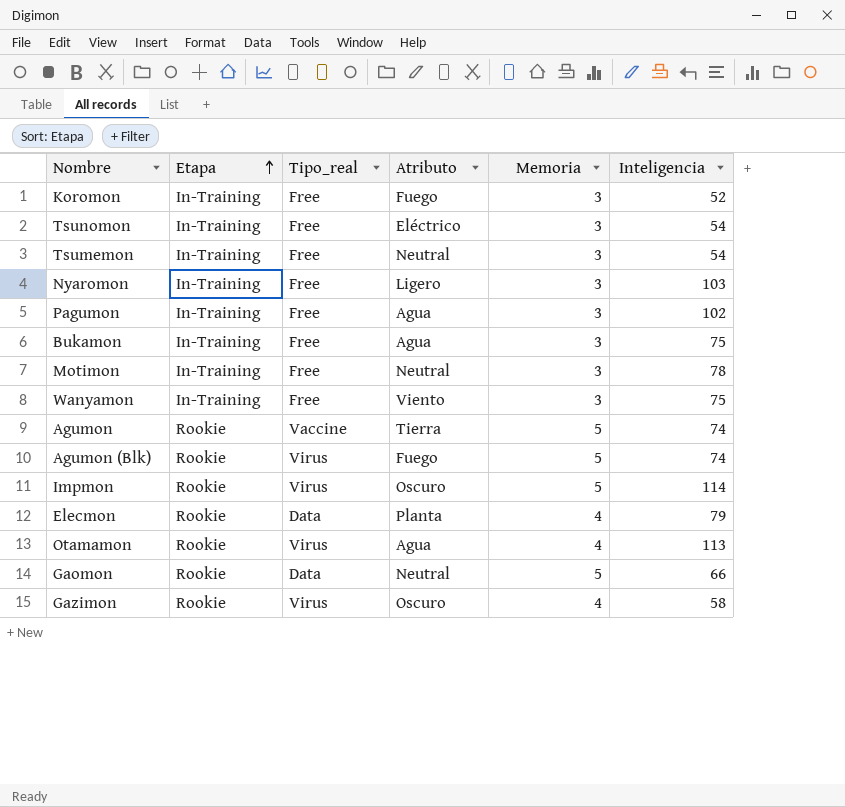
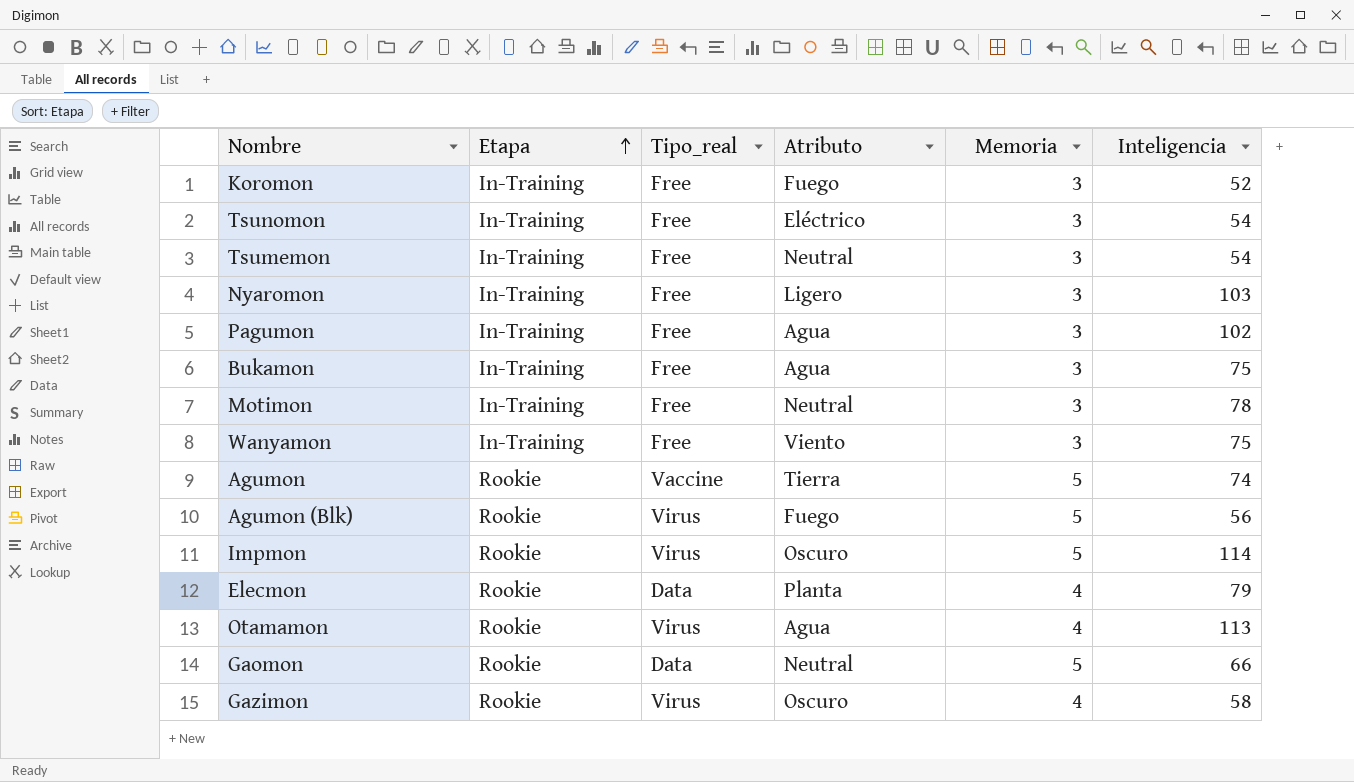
Agumon (Blk) | Inteligencia: 74 -> 56

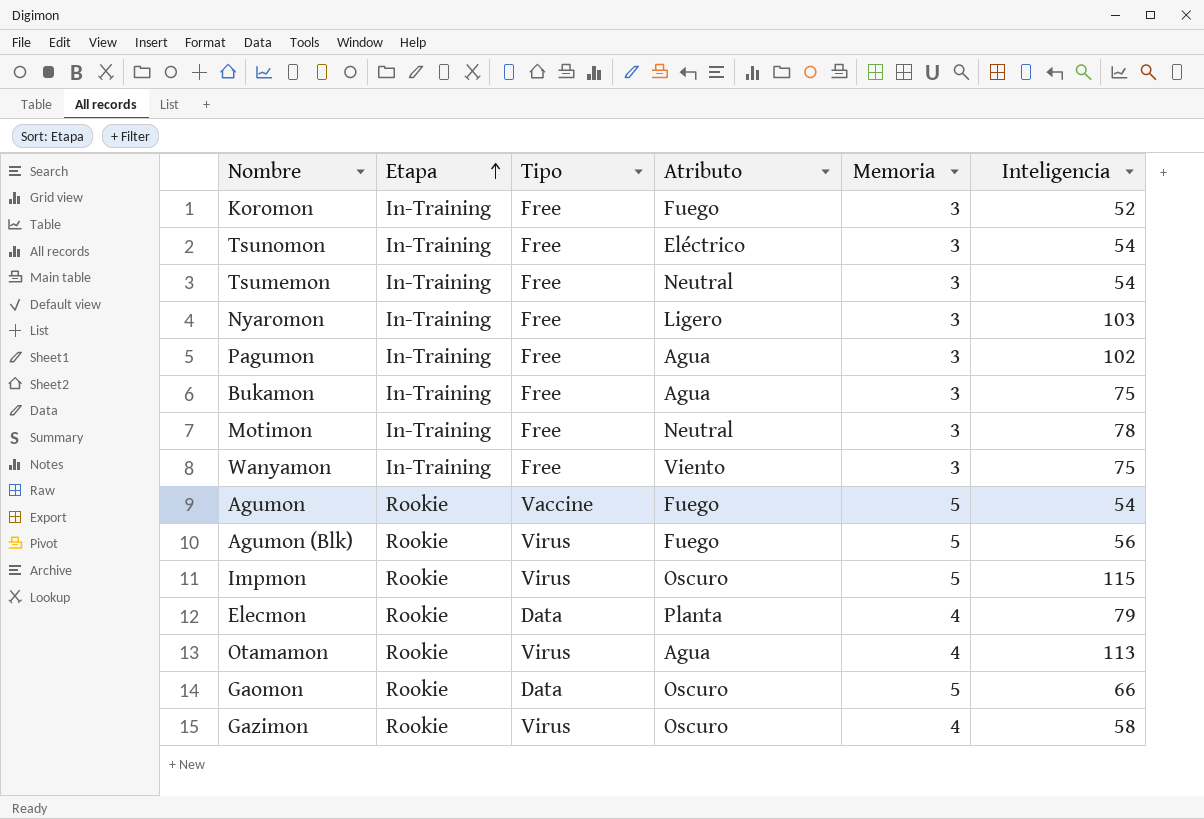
column name: Tipo_real -> Tipo
Agumon | Atributo: Tierra -> Fuego
Agumon | Inteligencia: 74 -> 54
Impmon | Inteligencia: 114 -> 115
Gaomon | Atributo: Neutral -> Oscuro

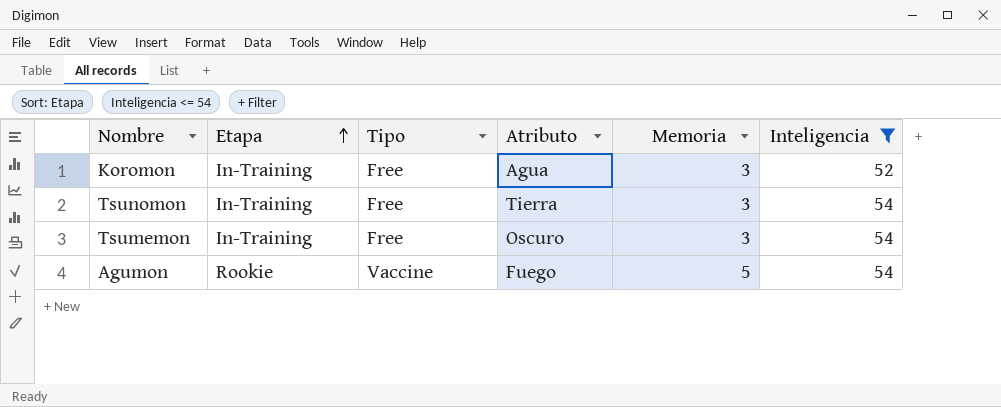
filter: none -> Inteligencia <= 54
Koromon | Atributo: Fuego -> Agua
Tsunomon | Atributo: Eléctrico -> Tierra
Tsumemon | Atributo: Neutral -> Oscuro

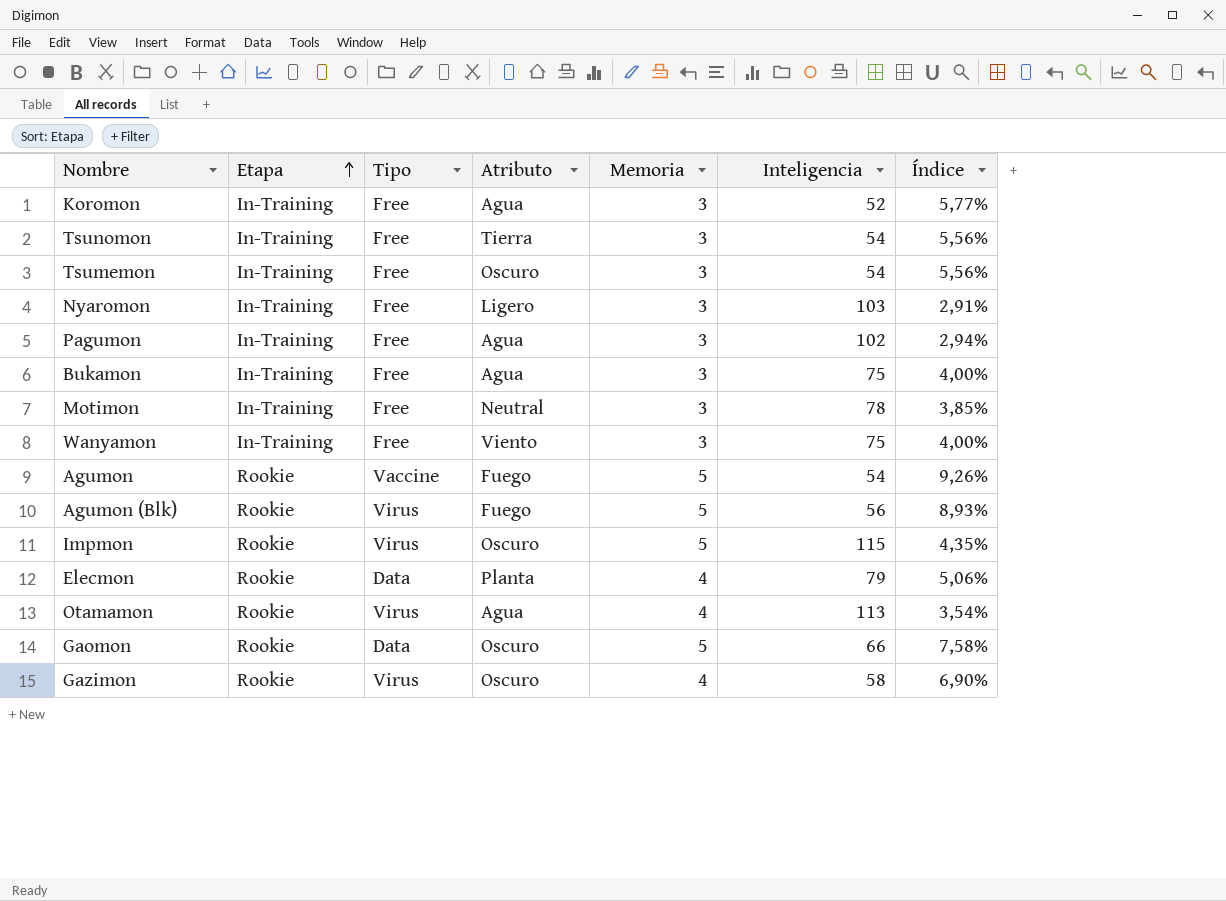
filter: Inteligencia <= 54 -> none
column Índice | formula: none -> [Memoria] / [Inteligencia]

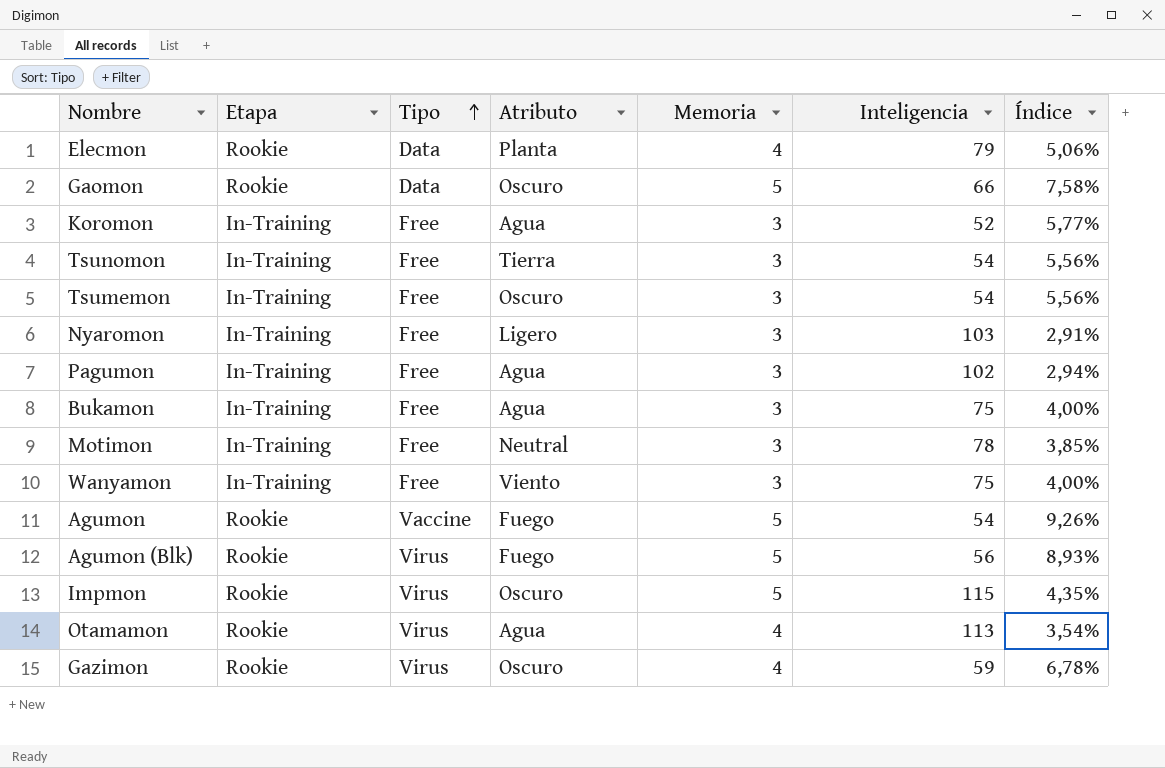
row order: Etapa ascending -> Tipo ascending
Gazimon | Inteligencia: 58 -> 59
Gazimon | Índice: 6,90% -> 6,78%

